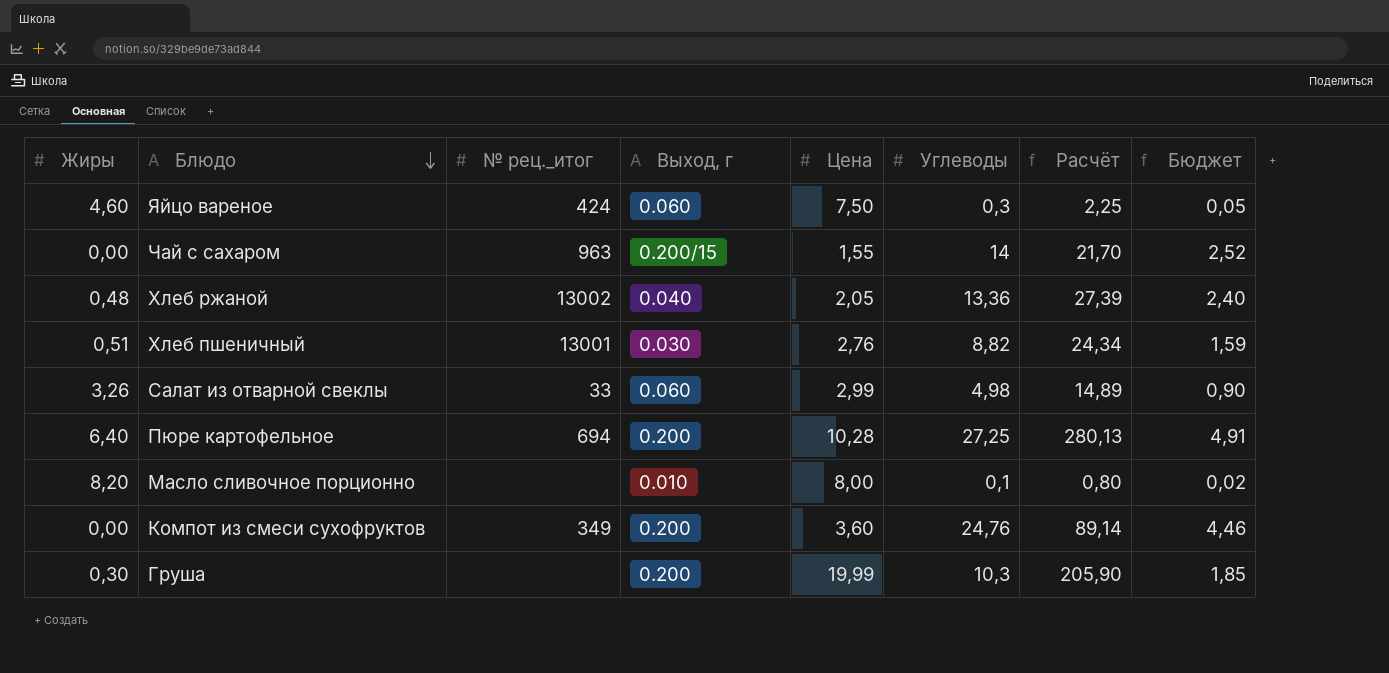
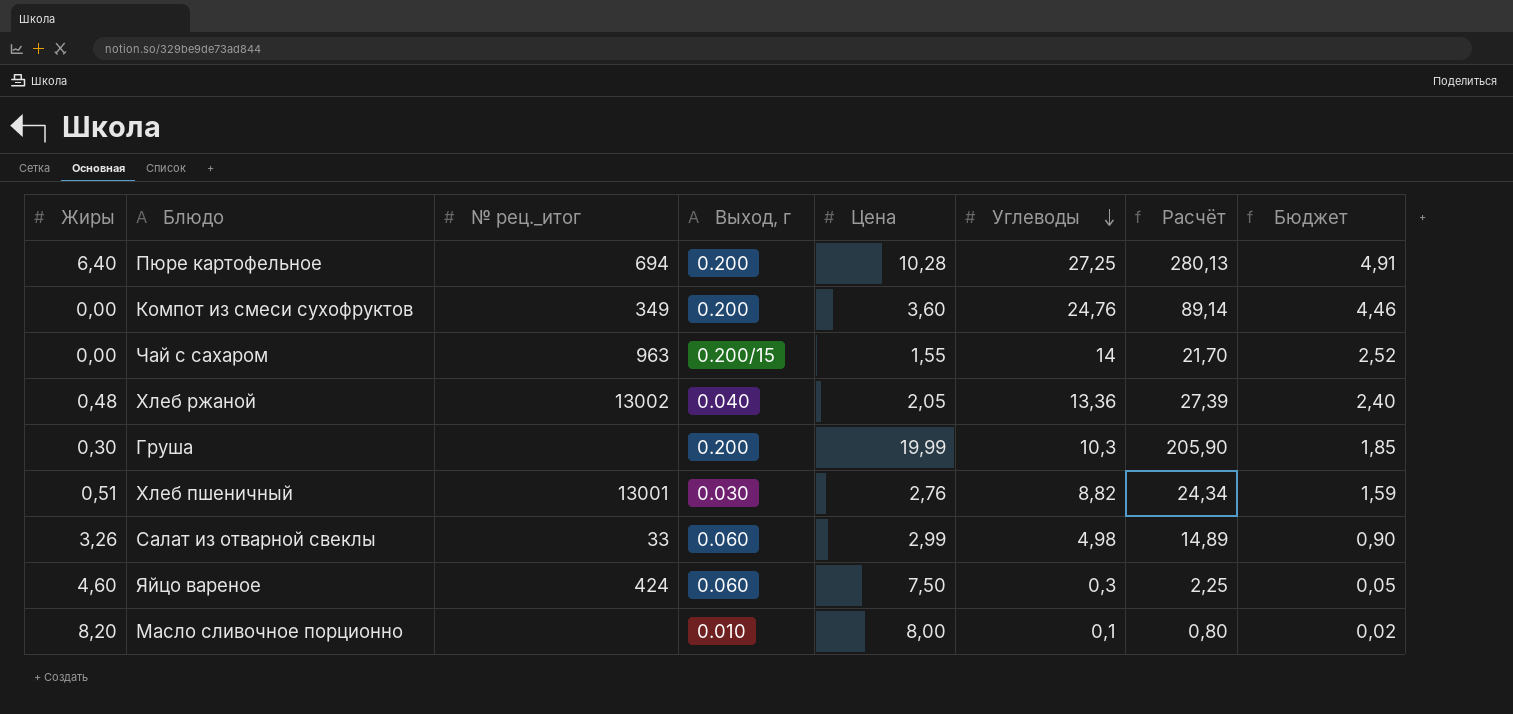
row order: Блюдо descending -> Углеводы descending

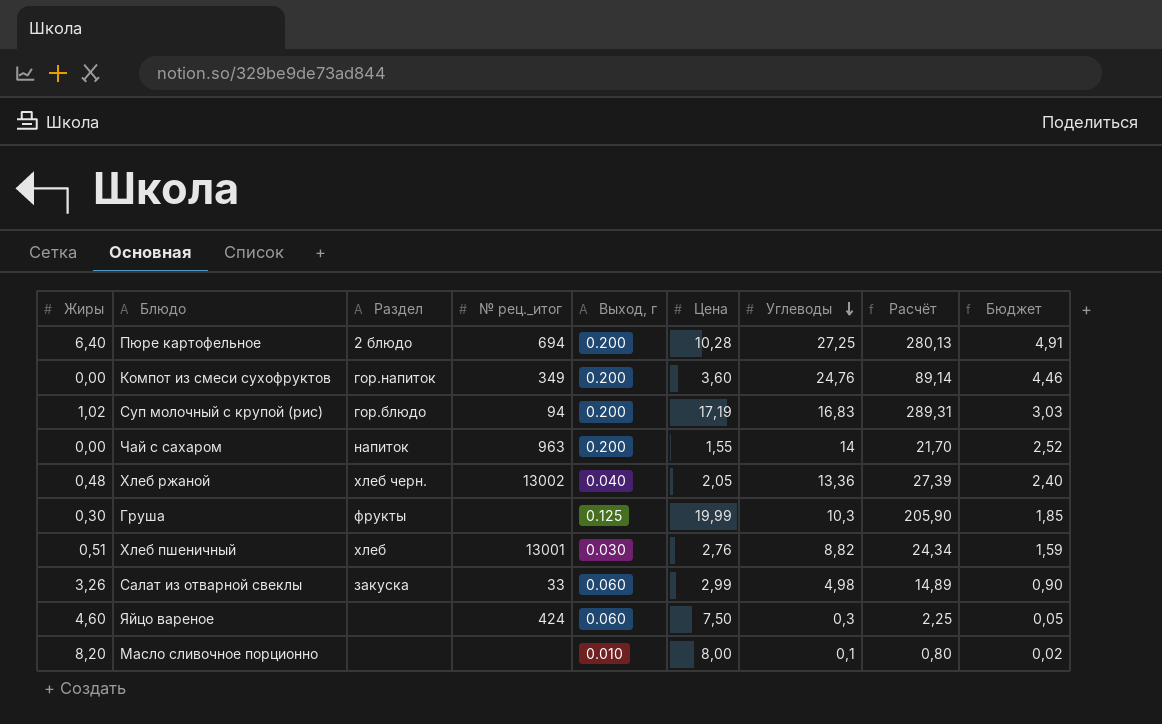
column Раздел | position: none -> 3
row Суп молочный с крупой (рис): none -> 1,02 | гор.блюдо | 94 | 0.200 | 17,19 | 16,83 | 289,31 | 3,03
Чай с сахаром | Выход, г: 0.200/15 -> 0.200
Груша | Выход, г: 0.200 -> 0.125

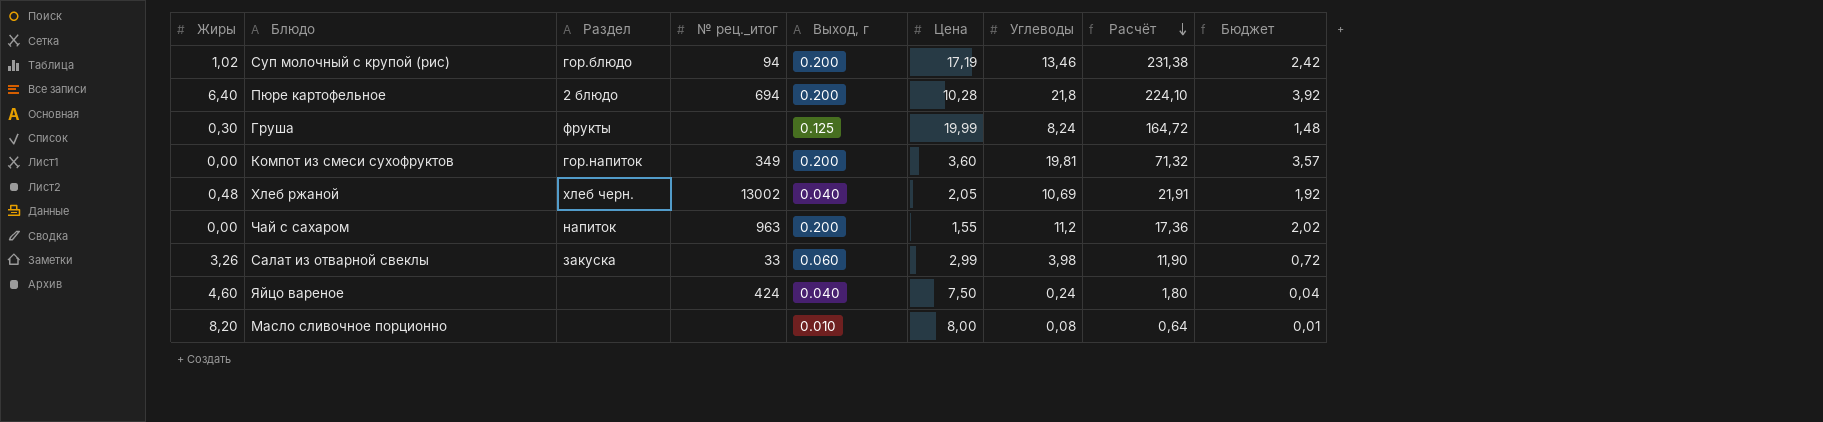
row order: Углеводы descending -> Расчёт descending
row Хлеб пшеничный: 0,51 | хлеб | 13001 | 0.030 | 2,76 | 8,82 | 24,34 | 1,59 -> none
Суп молочный с крупой (рис) | Углеводы: 16,83 -> 13,46
Суп молочный с крупой (рис) | Расчёт: 289,31 -> 231,38
Суп молочный с крупой (рис) | Бюджет: 3,03 -> 2,42
Пюре картофельное | Углеводы: 27,25 -> 21,8
Пюре картофельное | Расчёт: 280,13 -> 224,10
Пюре картофельное | Бюджет: 4,91 -> 3,92
Груша | Углеводы: 10,3 -> 8,24
Груша | Расчёт: 205,90 -> 164,72
Груша | Бюджет: 1,85 -> 1,48
Компот из смеси сухофруктов | Углеводы: 24,76 -> 19,81
Компот из смеси сухофруктов | Расчёт: 89,14 -> 71,32
Компот из смеси сухофруктов | Бюджет: 4,46 -> 3,57
Хлеб ржаной | Углеводы: 13,36 -> 10,69
Хлеб ржаной | Расчёт: 27,39 -> 21,91
Хлеб ржаной | Бюджет: 2,40 -> 1,92
Чай с сахаром | Углеводы: 14 -> 11,2
Чай с сахаром | Расчёт: 21,70 -> 17,36
Чай с сахаром | Бюджет: 2,52 -> 2,02
Салат из отварной свеклы | Углеводы: 4,98 -> 3,98
Салат из отварной свеклы | Расчёт: 14,89 -> 11,90
Салат из отварной свеклы | Бюджет: 0,90 -> 0,72
Яйцо вареное | Выход, г: 0.060 -> 0.040
Яйцо вареное | Углеводы: 0,3 -> 0,24
Яйцо вареное | Расчёт: 2,25 -> 1,80
Яйцо вареное | Бюджет: 0,05 -> 0,04
Масло сливочное порционно | Углеводы: 0,1 -> 0,08
Масло сливочное порционно | Расчёт: 0,80 -> 0,64
Масло сливочное порционно | Бюджет: 0,02 -> 0,01

